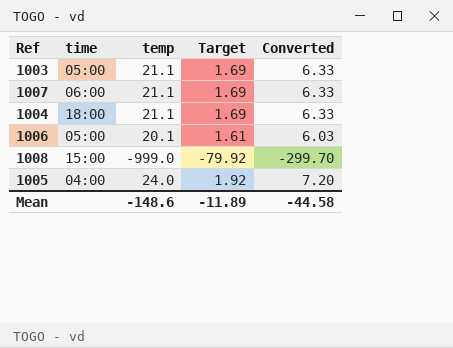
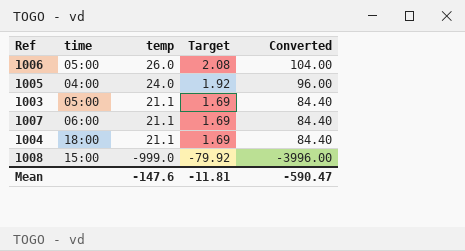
row order: none -> temp descending
column Converted | formula: [temp] * 0.3 -> [temp] * 4
1006 | temp: 20.1 -> 26.0
1006 | Target: 1.61 -> 2.08
Mean | temp: -148.6 -> -147.6
Mean | Target: -11.89 -> -11.81
Mean | Converted: -44.58 -> -590.47

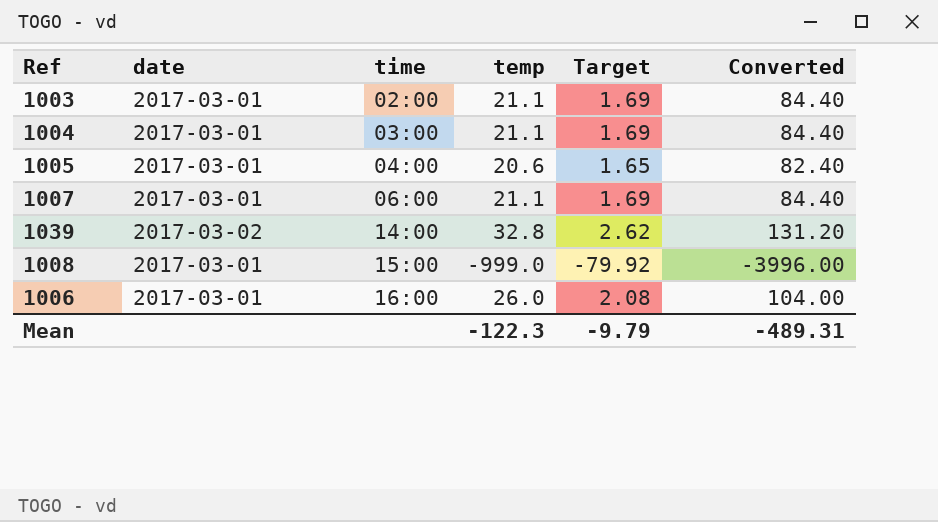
row order: temp descending -> time ascending
column date | position: none -> 2
1003 | time: 05:00 -> 02:00
1004 | time: 18:00 -> 03:00
1005 | temp: 24.0 -> 20.6
1005 | Target: 1.92 -> 1.65
1005 | Converted: 96.00 -> 82.40
row 1039: none -> 2017-03-02 | 14:00 | 32.8 | 2.62 | 131.20
1006 | time: 05:00 -> 16:00
Mean | temp: -147.6 -> -122.3
Mean | Target: -11.81 -> -9.79
Mean | Converted: -590.47 -> -489.31

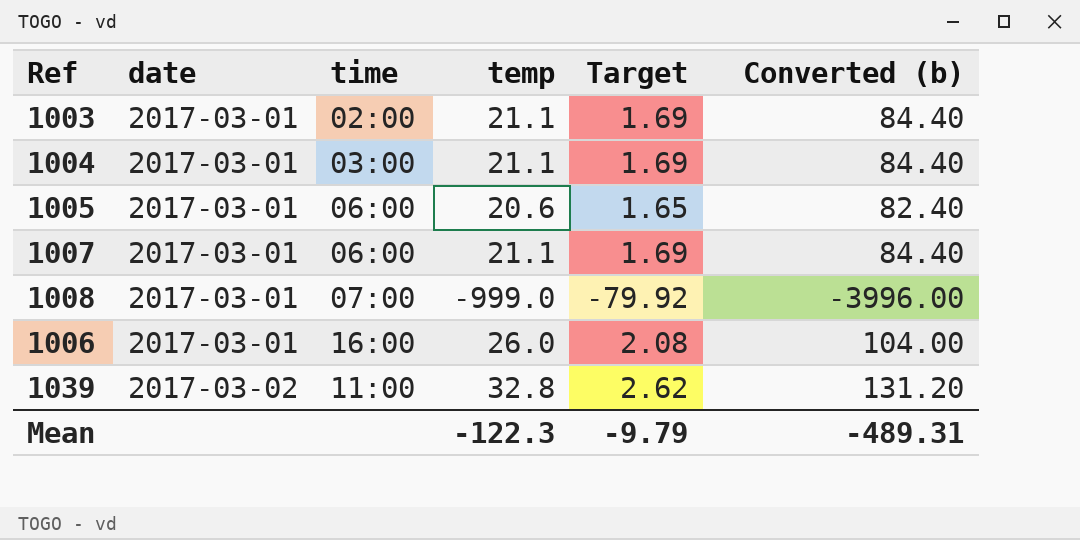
row order: time ascending -> date ascending
column name: Converted -> Converted (b)
1005 | time: 04:00 -> 06:00
1008 | time: 15:00 -> 07:00
1039 | time: 14:00 -> 11:00

